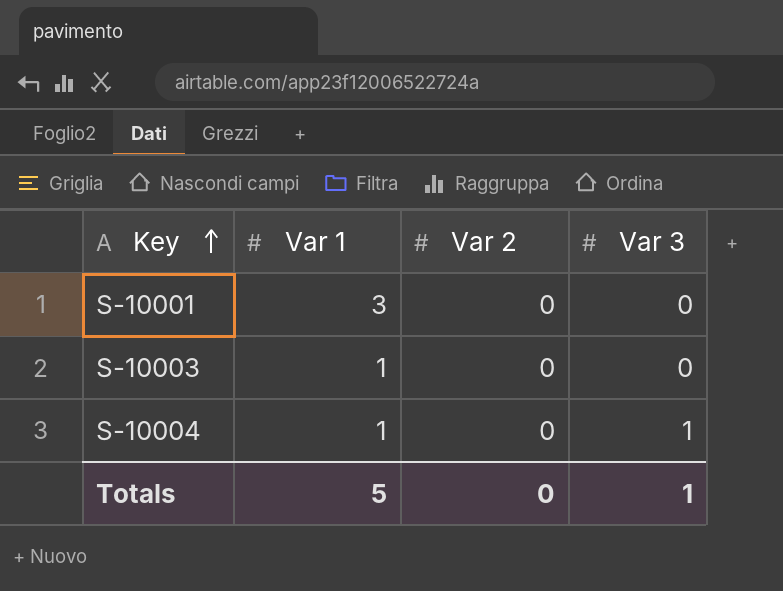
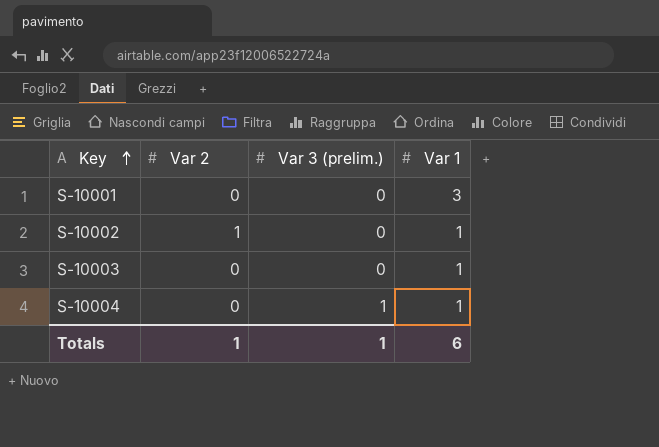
column name: Var 3 -> Var 3 (prelim.)
column Var 1 | position: 2 -> 4
row S-10002: none -> 1 | 0 | 1
Totals | Var 2: 0 -> 1
Totals | Var 1: 5 -> 6

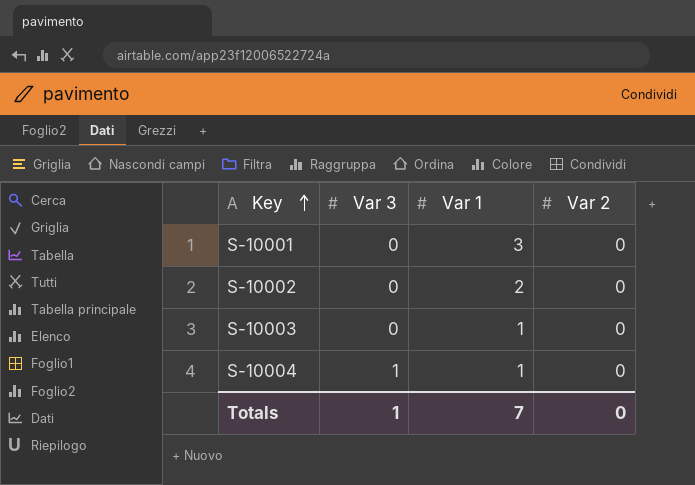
column name: Var 3 (prelim.) -> Var 3
column Var 2 | position: 2 -> 4
S-10002 | Var 1: 1 -> 2
S-10002 | Var 2: 1 -> 0
Totals | Var 1: 6 -> 7
Totals | Var 2: 1 -> 0

